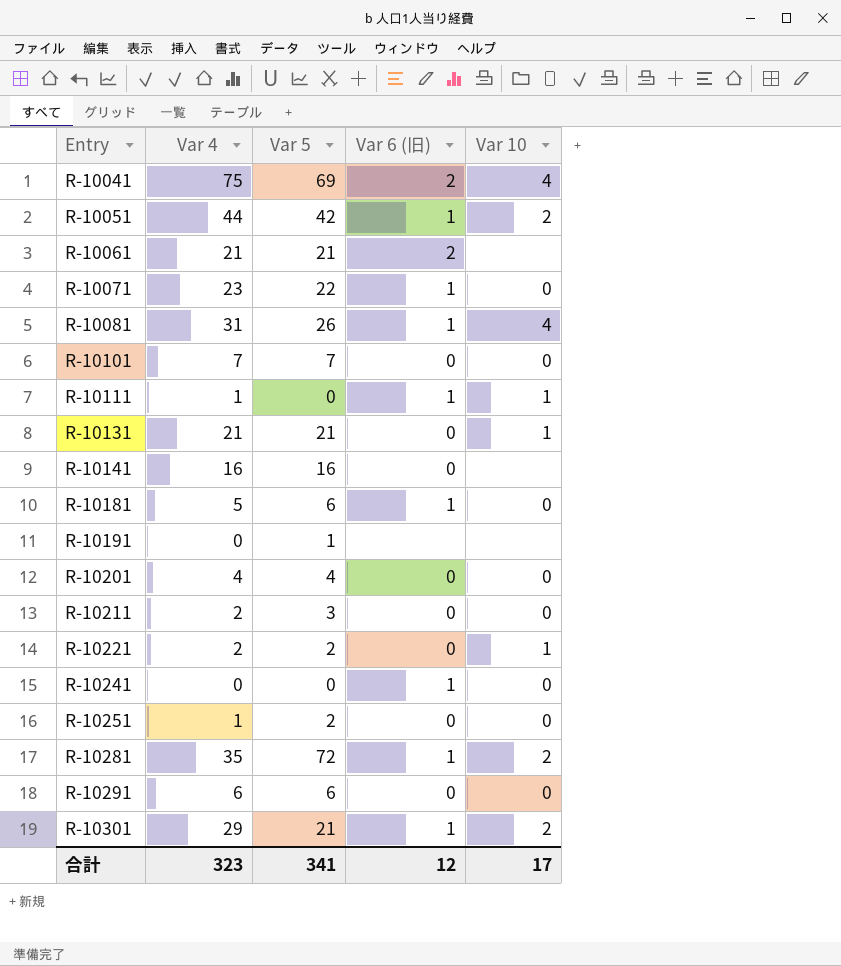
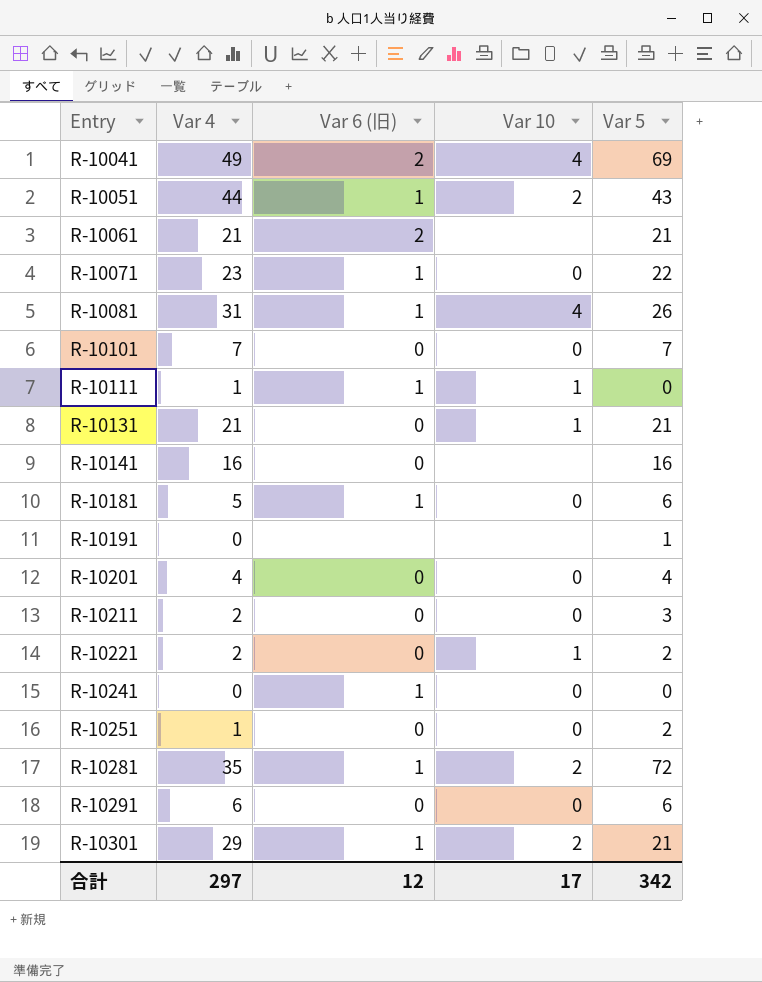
column Var 5 | position: 3 -> 5
R-10041 | Var 4: 75 -> 49
R-10051 | Var 5: 42 -> 43
合計 | Var 4: 323 -> 297
合計 | Var 5: 341 -> 342

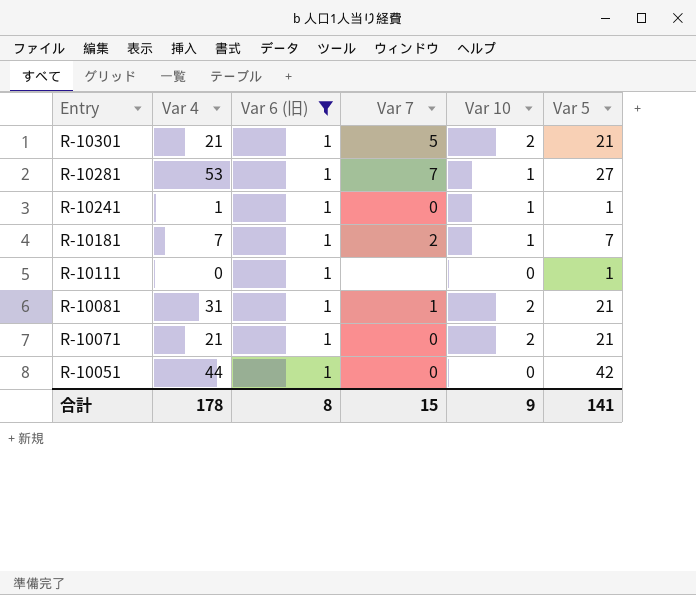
filter: none -> Var 6 (旧) = 1
row order: Entry ascending -> Entry descending
column Var 7 | position: none -> 4
R-10301 | Var 4: 29 -> 21
R-10281 | Var 4: 35 -> 53
R-10281 | Var 10: 2 -> 1
R-10281 | Var 5: 72 -> 27
R-10241 | Var 4: 0 -> 1
R-10241 | Var 10: 0 -> 1
R-10241 | Var 5: 0 -> 1
R-10181 | Var 4: 5 -> 7
R-10181 | Var 10: 0 -> 1
R-10181 | Var 5: 6 -> 7
R-10111 | Var 4: 1 -> 0
R-10111 | Var 10: 1 -> 0
R-10111 | Var 5: 0 -> 1
R-10081 | Var 10: 4 -> 2
R-10081 | Var 5: 26 -> 21
R-10071 | Var 4: 23 -> 21
R-10071 | Var 10: 0 -> 2
R-10071 | Var 5: 22 -> 21
R-10051 | Var 10: 2 -> 0
R-10051 | Var 5: 43 -> 42
合計 | Var 4: 297 -> 178
合計 | Var 6 (旧): 12 -> 8
合計 | Var 10: 17 -> 9
合計 | Var 5: 342 -> 141

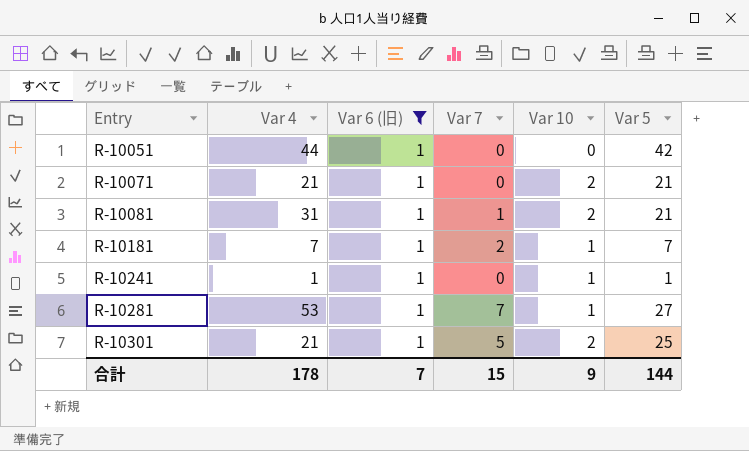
row order: Entry descending -> Entry ascending
row R-10111: 0 | 1 | none | 0 | 1 -> none
R-10301 | Var 5: 21 -> 25
合計 | Var 6 (旧): 8 -> 7
合計 | Var 5: 141 -> 144

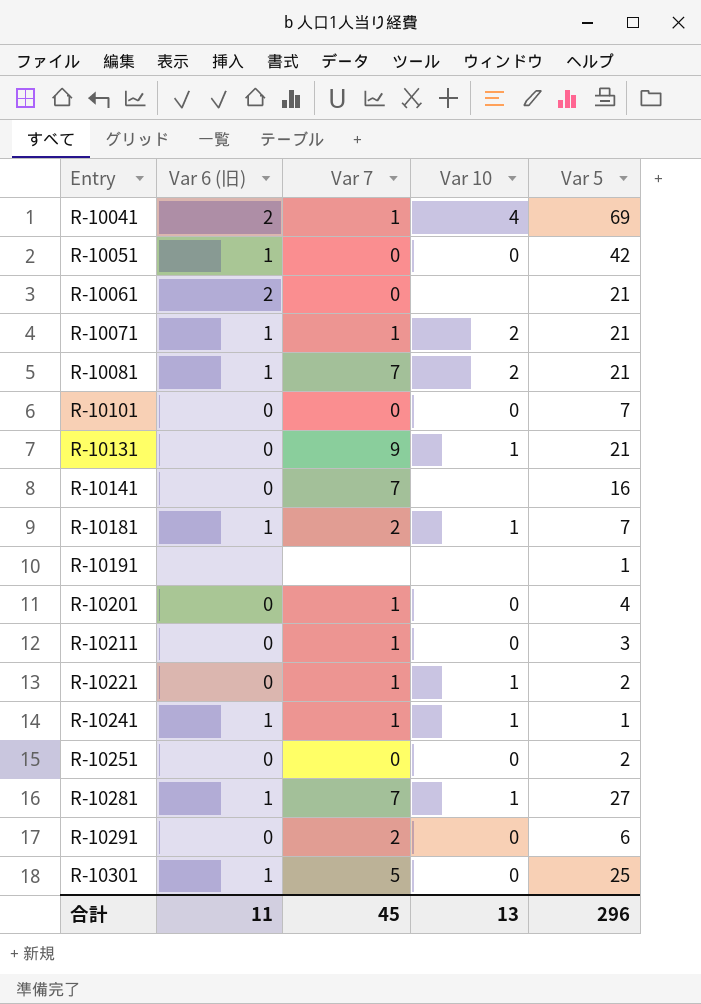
filter: Var 6 (旧) = 1 -> none
column Var 4 | position: 2 -> none
R-10071 | Var 7: 0 -> 1
R-10081 | Var 7: 1 -> 7
R-10241 | Var 7: 0 -> 1
R-10301 | Var 10: 2 -> 0
合計 | Var 6 (旧): 7 -> 11
合計 | Var 7: 15 -> 45
合計 | Var 10: 9 -> 13
合計 | Var 5: 144 -> 296

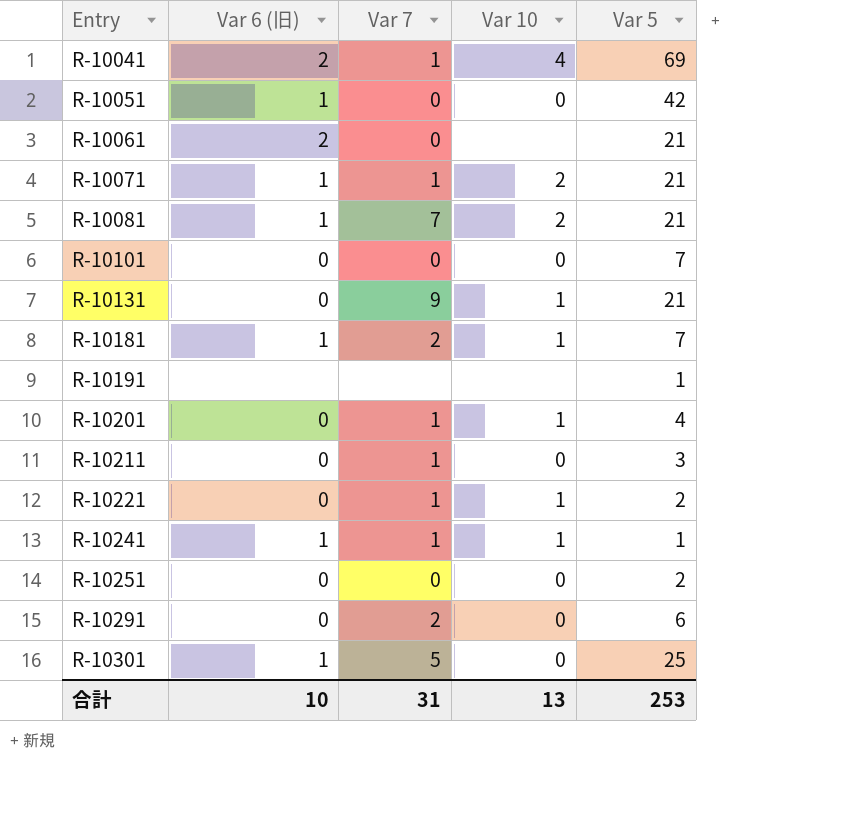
row R-10141: 0 | 7 | none | 16 -> none
row R-10281: 1 | 7 | 1 | 27 -> none
R-10201 | Var 10: 0 -> 1
合計 | Var 6 (旧): 11 -> 10
合計 | Var 7: 45 -> 31
合計 | Var 5: 296 -> 253

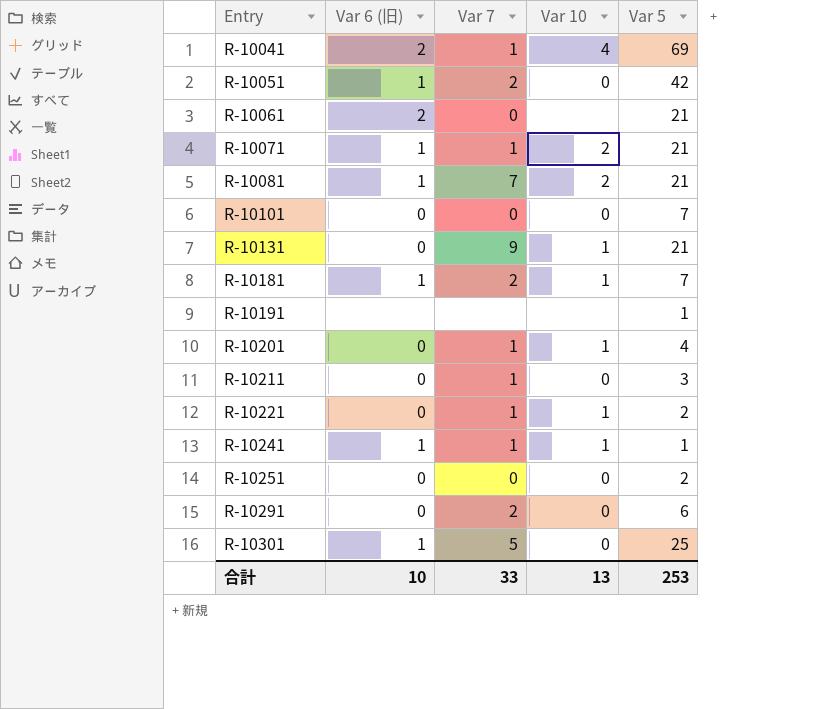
R-10051 | Var 7: 0 -> 2
合計 | Var 7: 31 -> 33

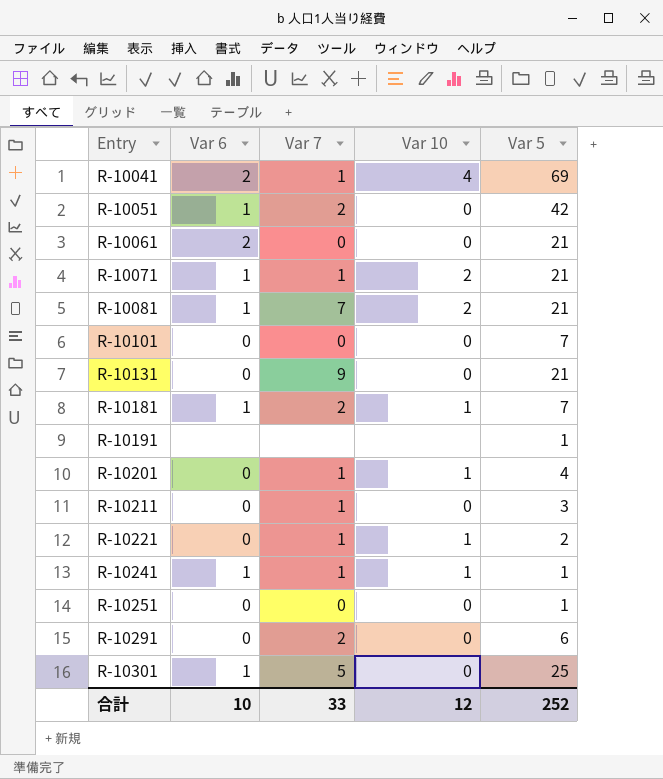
column name: Var 6 (旧) -> Var 6
R-10061 | Var 10: none -> 0
R-10131 | Var 10: 1 -> 0
R-10251 | Var 5: 2 -> 1
合計 | Var 10: 13 -> 12
合計 | Var 5: 253 -> 252

